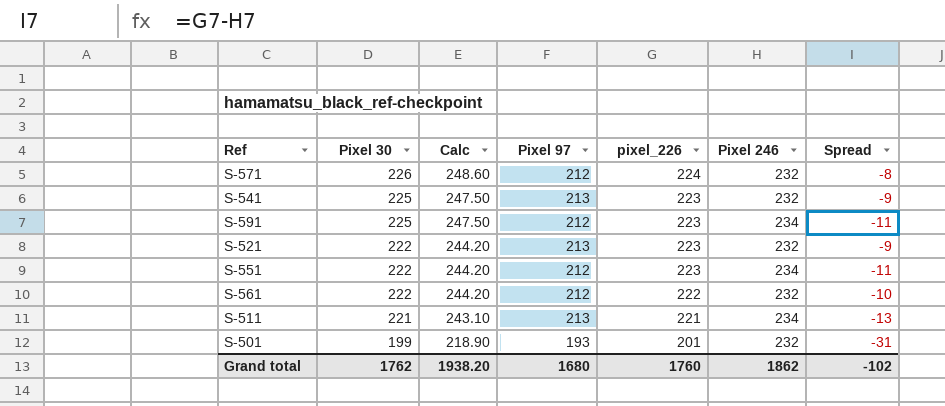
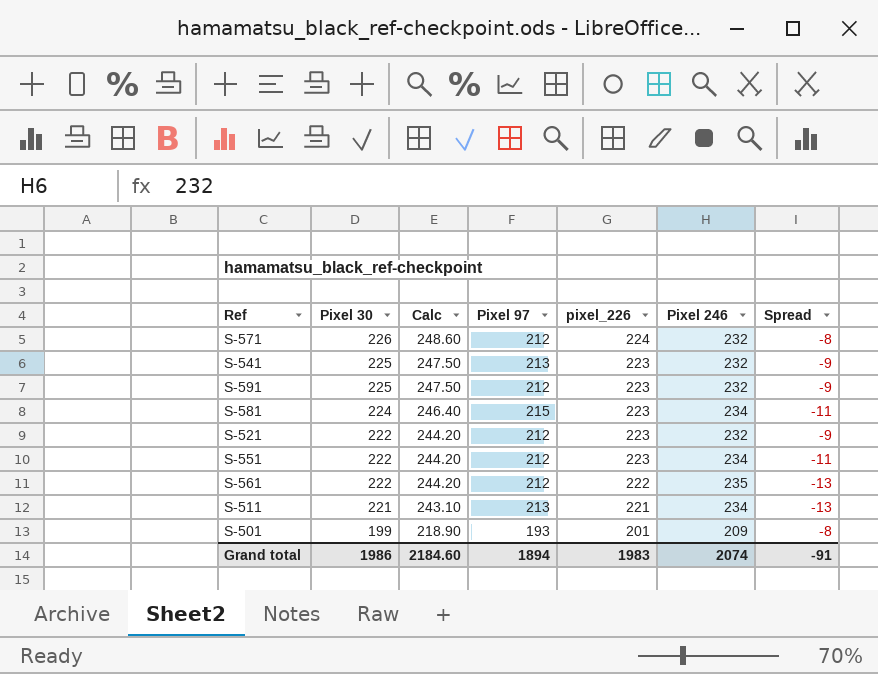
S-591 | Pixel 246: 234 -> 232
S-591 | Spread: -11 -> -9
row S-581: none -> 224 | 246.40 | 215 | 223 | 234 | -11
S-521 | Pixel 97: 213 -> 212
S-561 | Pixel 246: 232 -> 235
S-561 | Spread: -10 -> -13
S-501 | Pixel 246: 232 -> 209
S-501 | Spread: -31 -> -8
Grand total | Pixel 30: 1762 -> 1986
Grand total | Calc: 1938.20 -> 2184.60
Grand total | Pixel 97: 1680 -> 1894
Grand total | pixel_226: 1760 -> 1983
Grand total | Pixel 246: 1862 -> 2074
Grand total | Spread: -102 -> -91

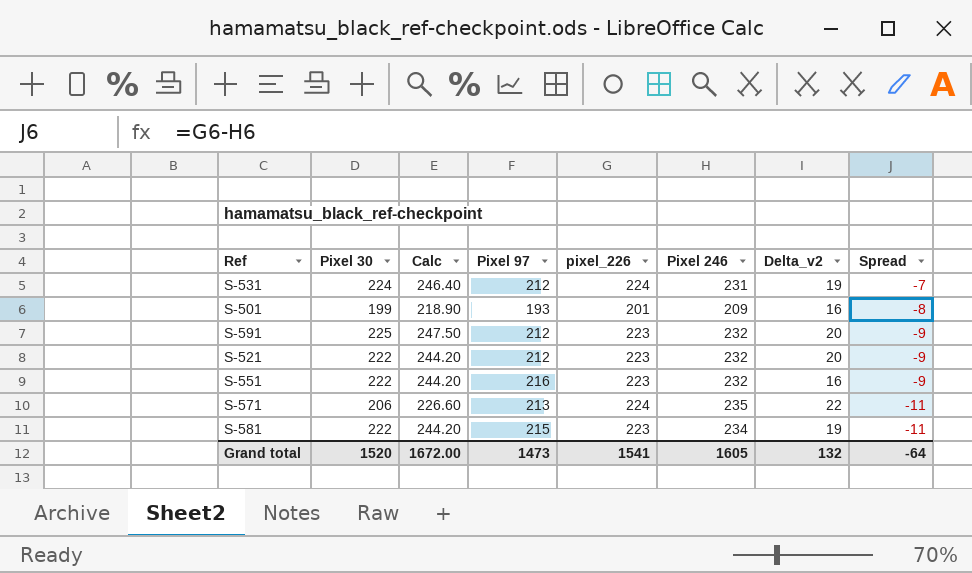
row order: Pixel 30 descending -> Spread descending
column Delta_v2 | formula: none -> [Pixel 246] - [Pixel 97]
row S-541: 225 | 247.50 | 213 | 223 | 232 | -9 -> none
row S-561: 222 | 244.20 | 212 | 222 | 235 | -13 -> none
row S-511: 221 | 243.10 | 213 | 221 | 234 | -13 -> none
row S-531: none -> 224 | 246.40 | 212 | 224 | 231 | 19 | -7
S-551 | Pixel 97: 212 -> 216
S-551 | Pixel 246: 234 -> 232
S-551 | Spread: -11 -> -9
S-571 | Pixel 30: 226 -> 206
S-571 | Calc: 248.60 -> 226.60
S-571 | Pixel 97: 212 -> 213
S-571 | Pixel 246: 232 -> 235
S-571 | Spread: -8 -> -11
S-581 | Pixel 30: 224 -> 222
S-581 | Calc: 246.40 -> 244.20
Grand total | Pixel 30: 1986 -> 1520
Grand total | Calc: 2184.60 -> 1672.00
Grand total | Pixel 97: 1894 -> 1473
Grand total | pixel_226: 1983 -> 1541
Grand total | Pixel 246: 2074 -> 1605
Grand total | Spread: -91 -> -64

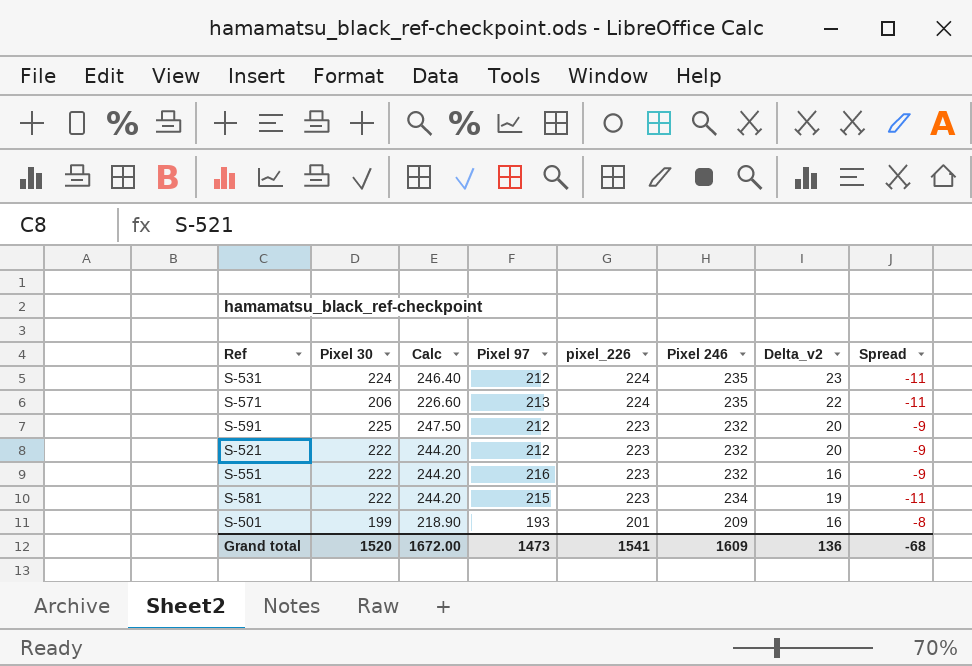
row order: Spread descending -> pixel_226 descending
S-531 | Pixel 246: 231 -> 235
S-531 | Delta_v2: 19 -> 23
S-531 | Spread: -7 -> -11
Grand total | Pixel 246: 1605 -> 1609
Grand total | Delta_v2: 132 -> 136
Grand total | Spread: -64 -> -68

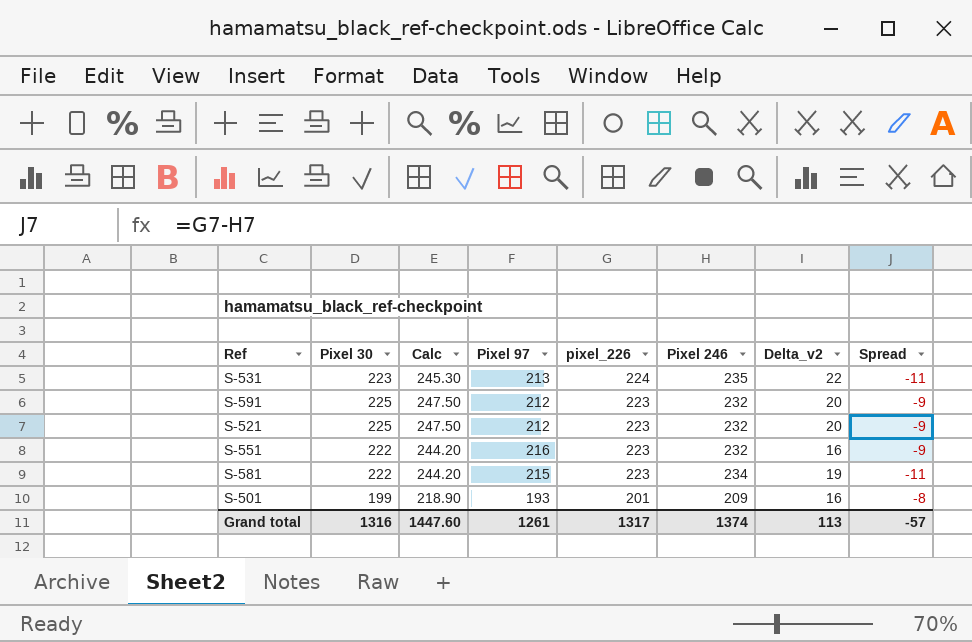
row S-571: 206 | 226.60 | 213 | 224 | 235 | 22 | -11 -> none
S-531 | Pixel 30: 224 -> 223
S-531 | Calc: 246.40 -> 245.30
S-531 | Pixel 97: 212 -> 213
S-531 | Delta_v2: 23 -> 22
S-521 | Pixel 30: 222 -> 225
S-521 | Calc: 244.20 -> 247.50
Grand total | Pixel 30: 1520 -> 1316
Grand total | Calc: 1672.00 -> 1447.60
Grand total | Pixel 97: 1473 -> 1261
Grand total | pixel_226: 1541 -> 1317
Grand total | Pixel 246: 1609 -> 1374
Grand total | Delta_v2: 136 -> 113
Grand total | Spread: -68 -> -57

